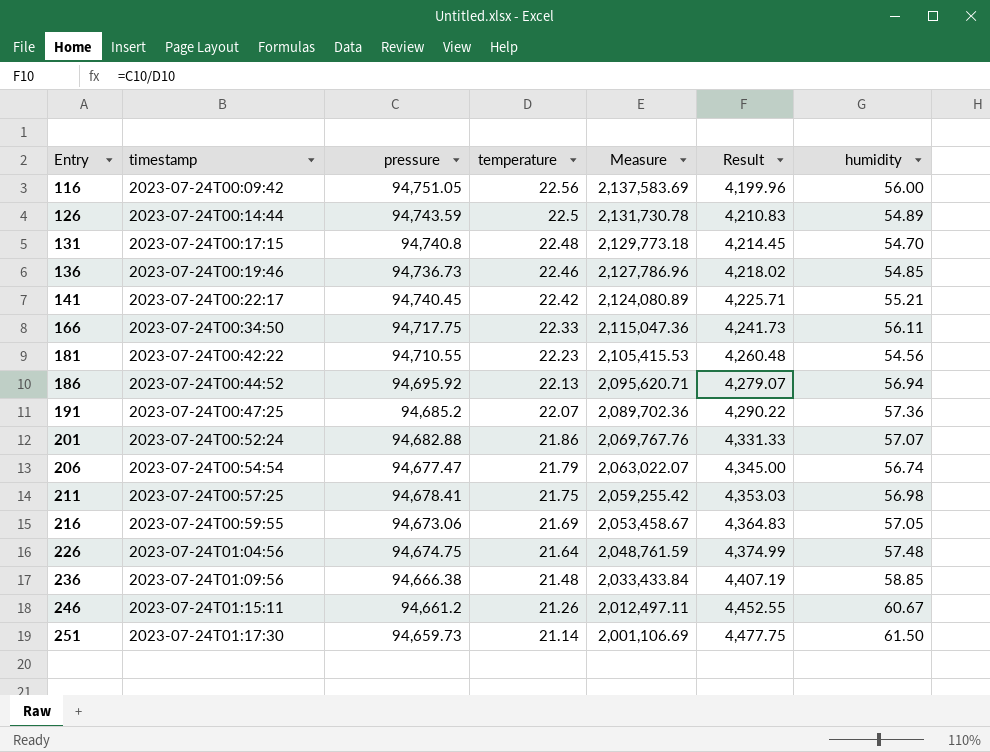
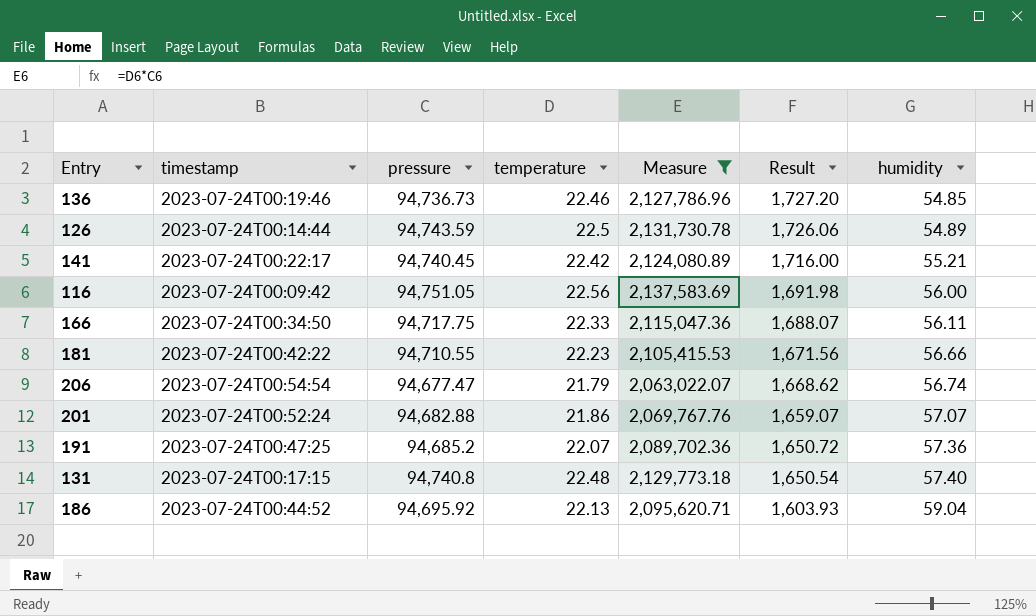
filter: none -> Measure >= 2,063,022.07
row order: Entry ascending -> Result descending
column Result | formula: [pressure] / [temperature] -> [pressure] / [humidity]
181 | humidity: 54.56 -> 56.66
131 | humidity: 54.70 -> 57.40
186 | humidity: 56.94 -> 59.04

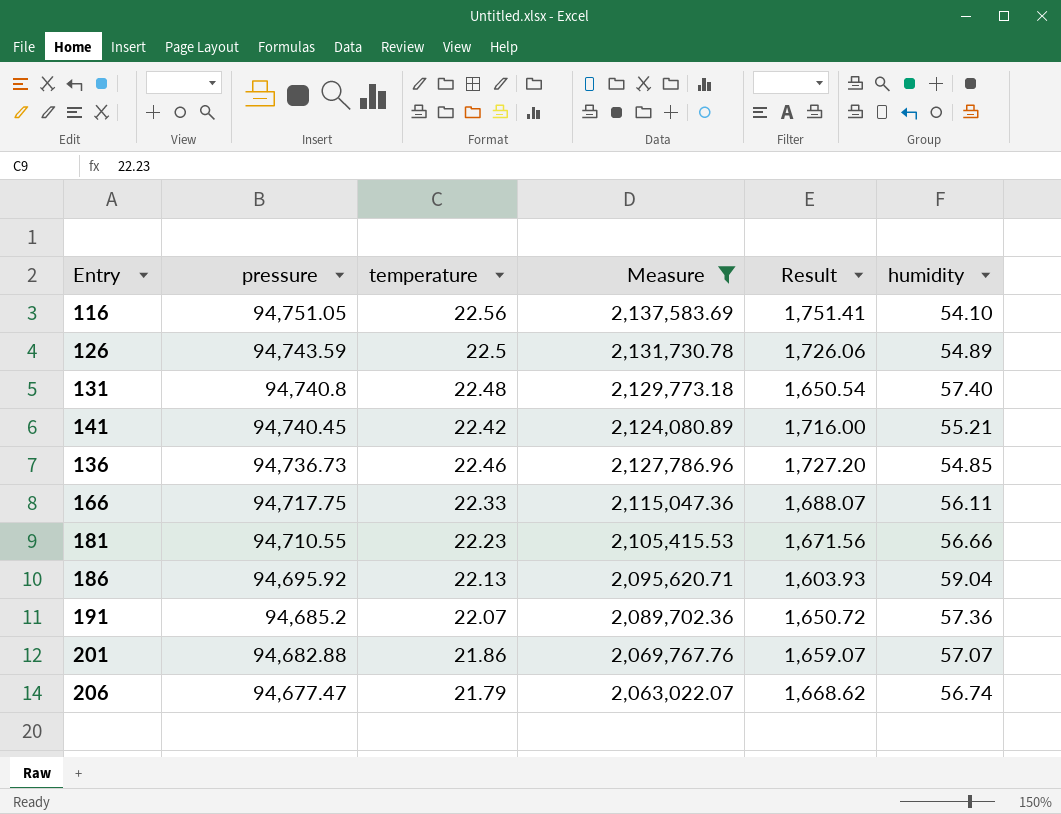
row order: Result descending -> pressure descending
column timestamp | position: 2 -> none
116 | Result: 1,691.98 -> 1,751.41
116 | humidity: 56.00 -> 54.10

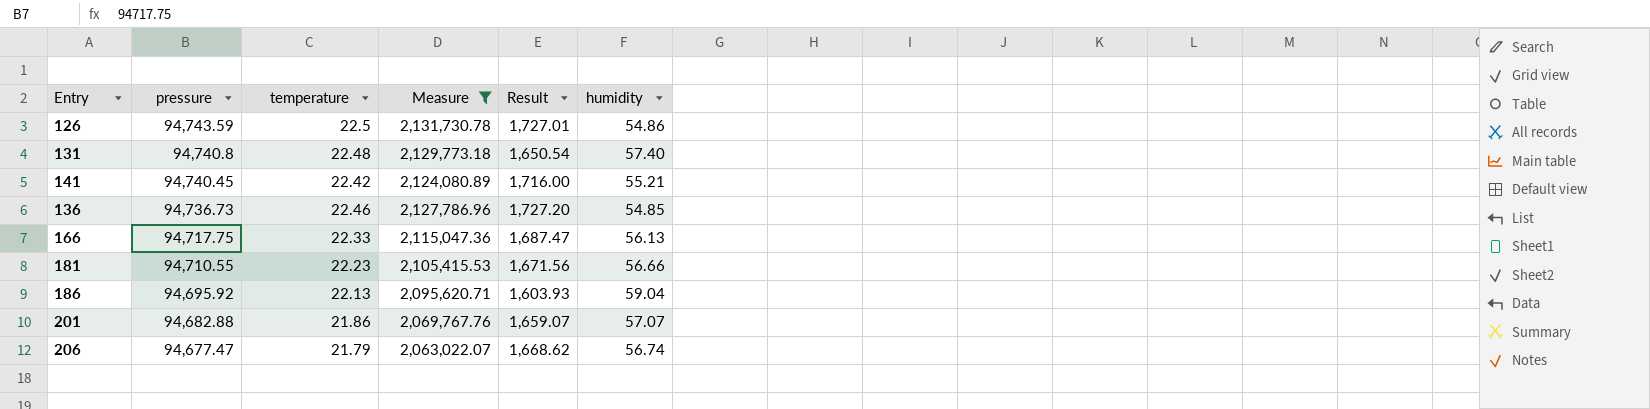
row 116: 94,751.05 | 22.56 | 2,137,583.69 | 1,751.41 | 54.10 -> none
row 191: 94,685.2 | 22.07 | 2,089,702.36 | 1,650.72 | 57.36 -> none
126 | Result: 1,726.06 -> 1,727.01
126 | humidity: 54.89 -> 54.86
166 | Result: 1,688.07 -> 1,687.47
166 | humidity: 56.11 -> 56.13

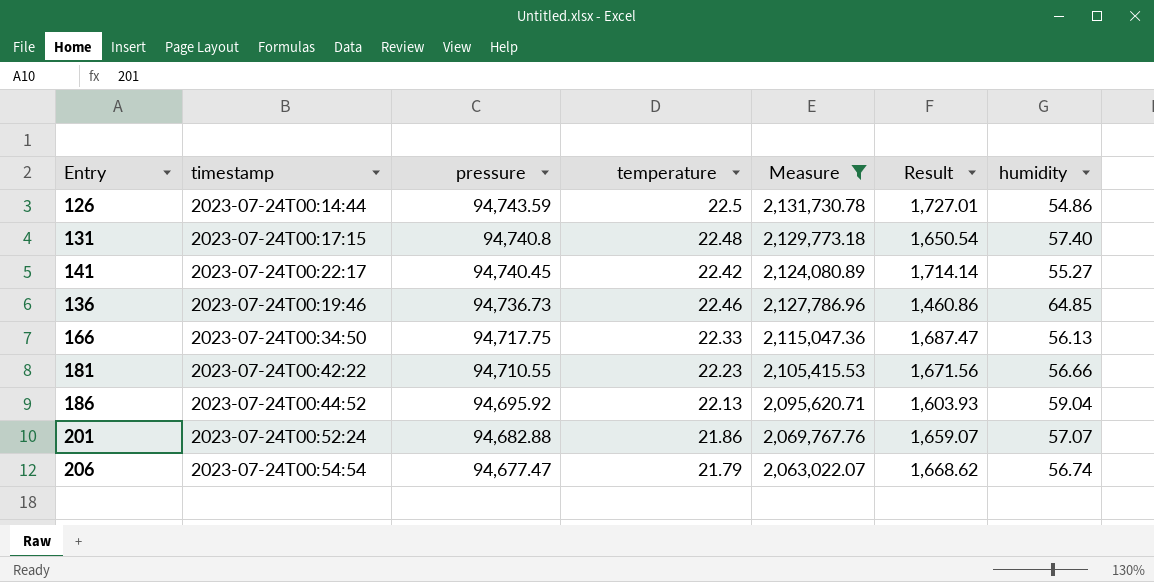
column timestamp | position: none -> 2
141 | Result: 1,716.00 -> 1,714.14
141 | humidity: 55.21 -> 55.27
136 | Result: 1,727.20 -> 1,460.86
136 | humidity: 54.85 -> 64.85

